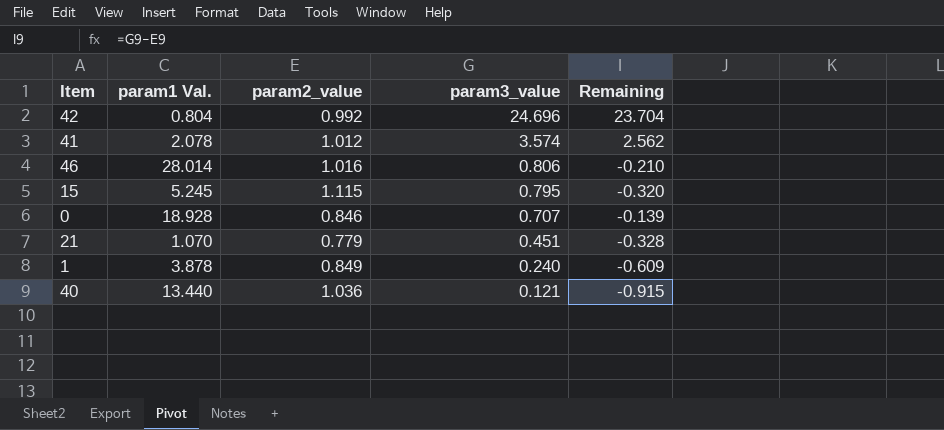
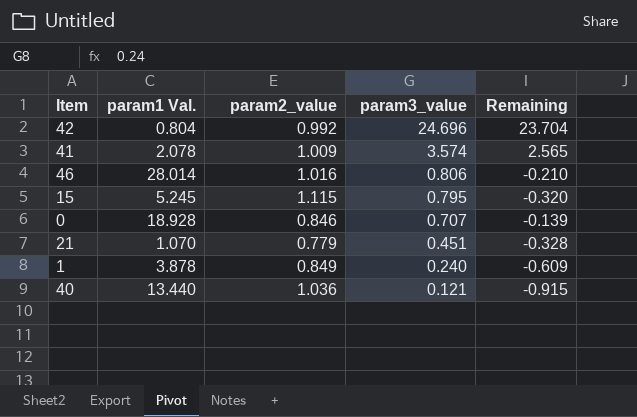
41 | param2_value: 1.012 -> 1.009
41 | Remaining: 2.562 -> 2.565

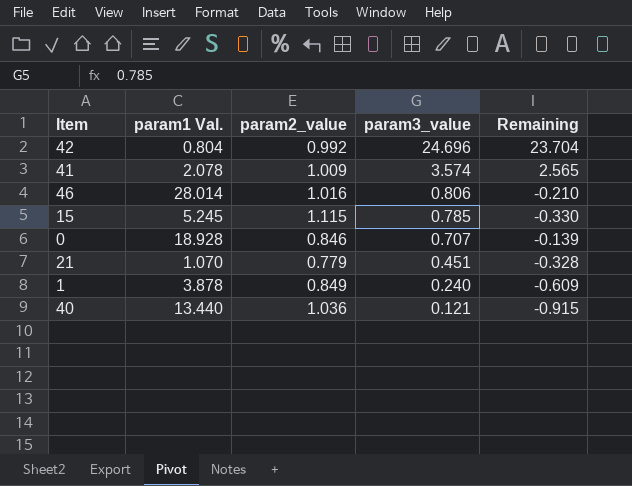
15 | param3_value: 0.795 -> 0.785
15 | Remaining: -0.320 -> -0.330

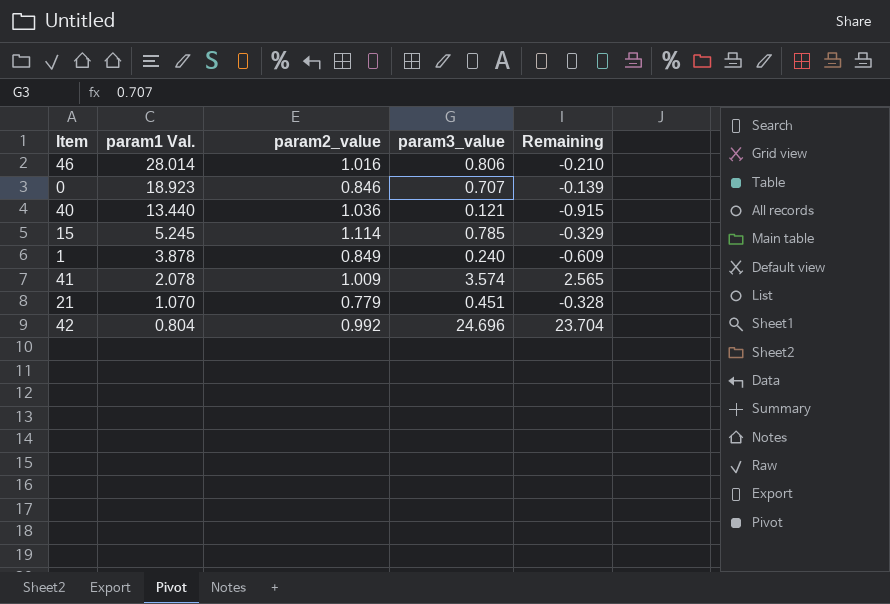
row order: param3_value descending -> param1 Val. descending
0 | param1 Val.: 18.928 -> 18.923
15 | param2_value: 1.115 -> 1.114
15 | Remaining: -0.330 -> -0.329

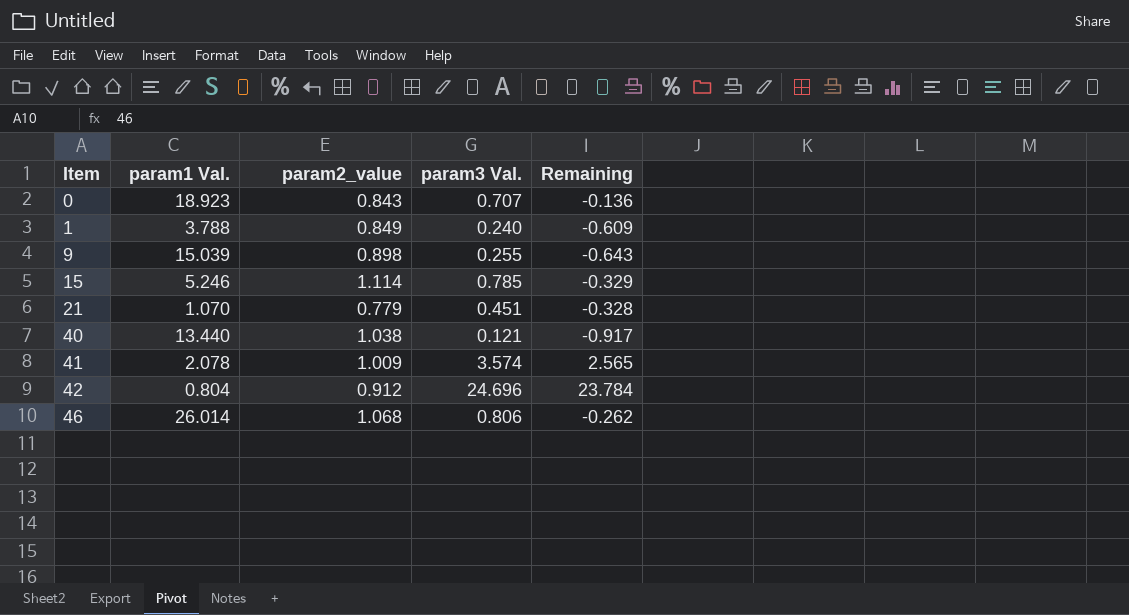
row order: param1 Val. descending -> Item ascending
column name: param3_value -> param3 Val.
0 | param2_value: 0.846 -> 0.843
0 | Remaining: -0.139 -> -0.136
1 | param1 Val.: 3.878 -> 3.788
row 9: none -> 15.039 | 0.898 | 0.255 | -0.643
15 | param1 Val.: 5.245 -> 5.246
40 | param2_value: 1.036 -> 1.038
40 | Remaining: -0.915 -> -0.917
42 | param2_value: 0.992 -> 0.912
42 | Remaining: 23.704 -> 23.784
46 | param1 Val.: 28.014 -> 26.014
46 | param2_value: 1.016 -> 1.068
46 | Remaining: -0.210 -> -0.262

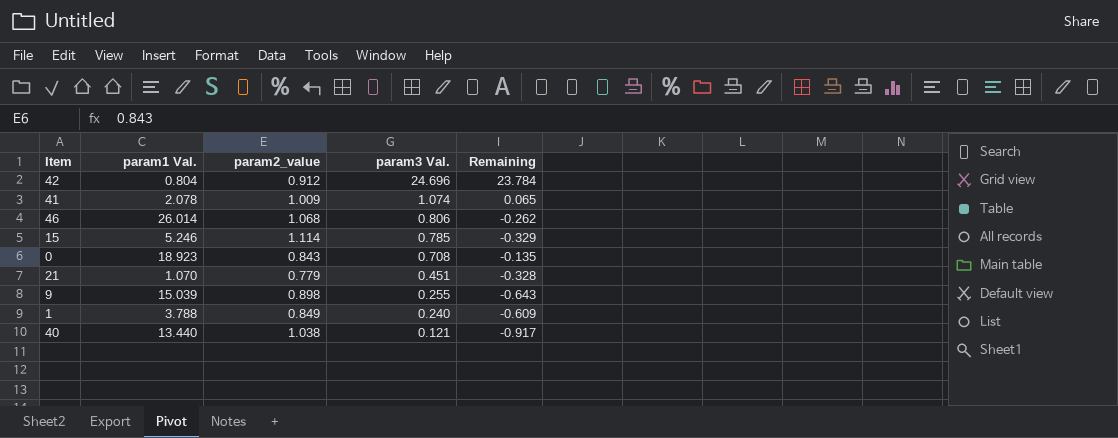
row order: Item ascending -> param3 Val. descending
41 | param3 Val.: 3.574 -> 1.074
41 | Remaining: 2.565 -> 0.065
0 | param3 Val.: 0.707 -> 0.708
0 | Remaining: -0.136 -> -0.135

